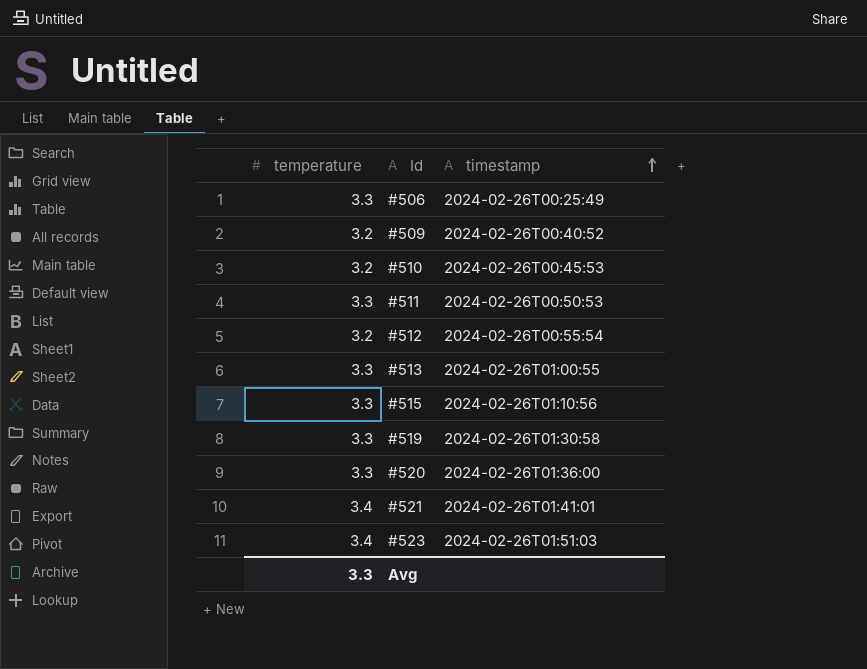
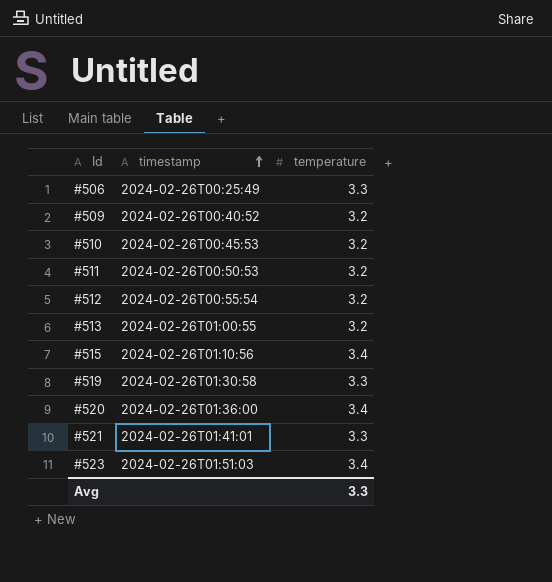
column temperature | position: 1 -> 3
#511 | temperature: 3.3 -> 3.2
#513 | temperature: 3.3 -> 3.2
#515 | temperature: 3.3 -> 3.4
#520 | temperature: 3.3 -> 3.4
#521 | temperature: 3.4 -> 3.3

